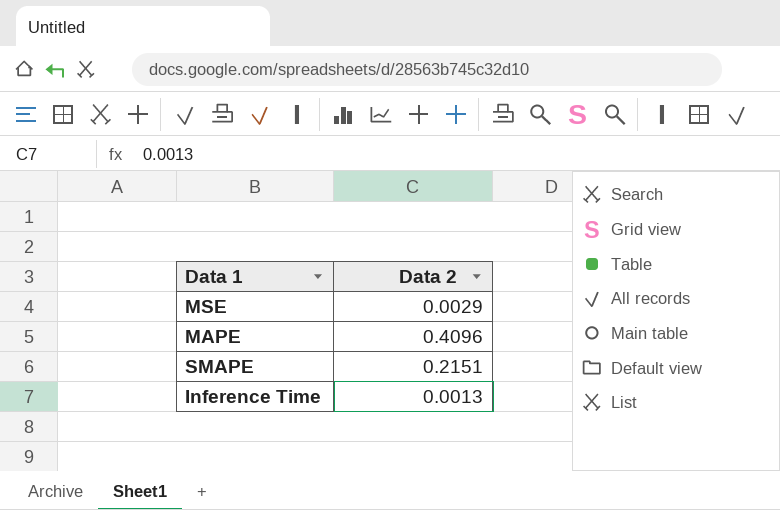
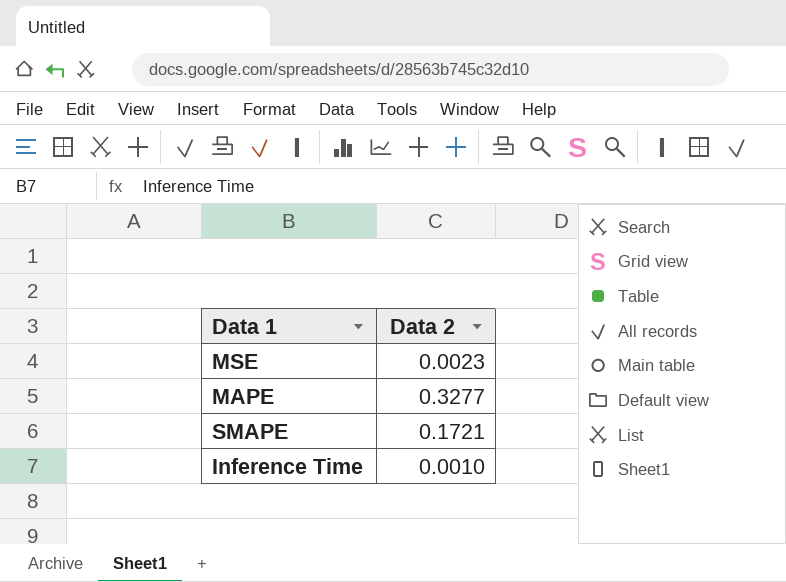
MSE | Data 2: 0.0029 -> 0.0023
MAPE | Data 2: 0.4096 -> 0.3277
SMAPE | Data 2: 0.2151 -> 0.1721
Inference Time | Data 2: 0.0013 -> 0.0010

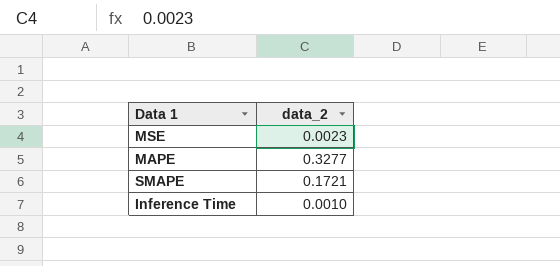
column name: Data 2 -> data_2

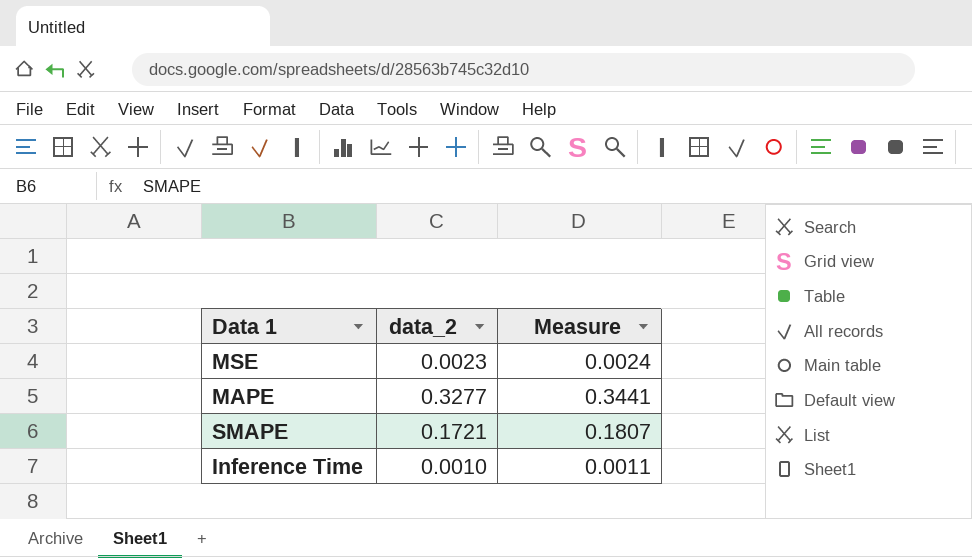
column Measure | formula: none -> [data_2] * 1.05

